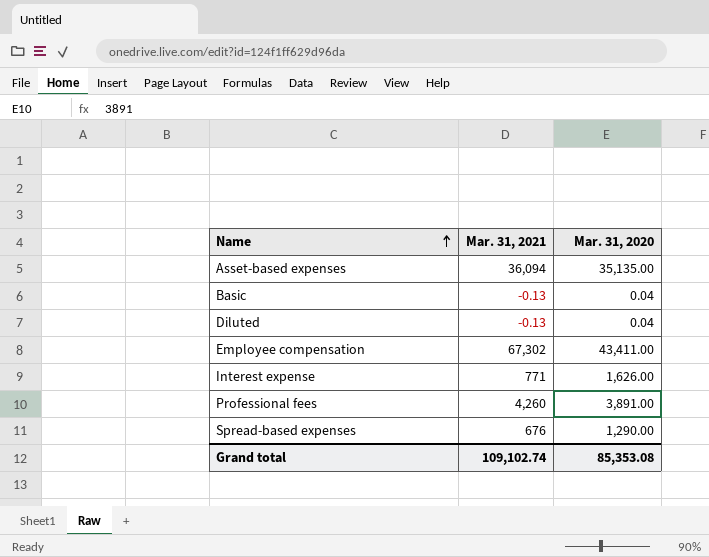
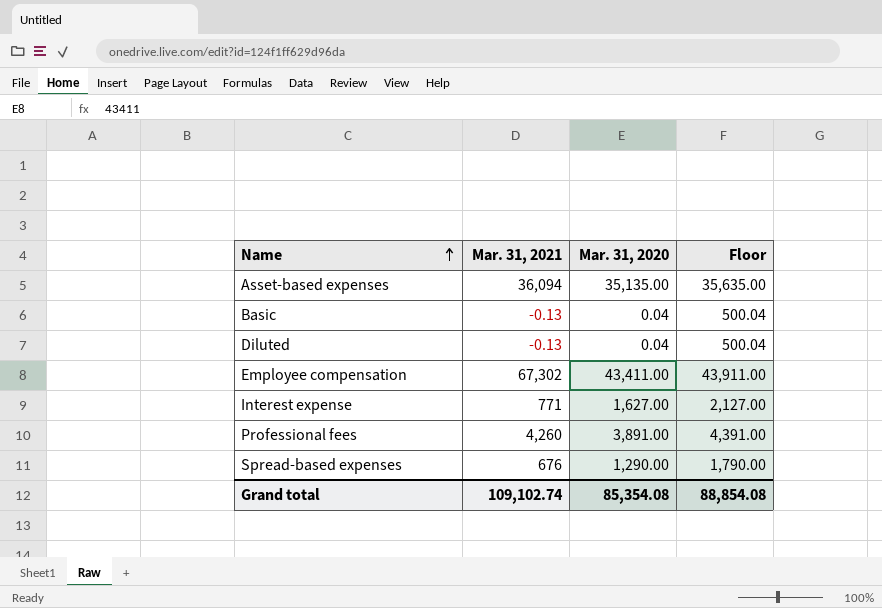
column Floor | formula: none -> [Mar. 31, 2020] + 500
Interest expense | Mar. 31, 2020: 1,626.00 -> 1,627.00
Grand total | Mar. 31, 2020: 85,353.08 -> 85,354.08

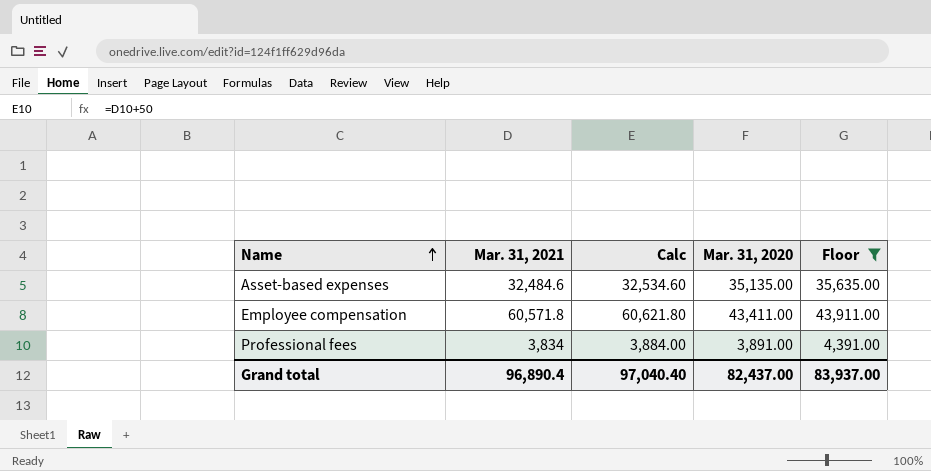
filter: none -> Floor >= 4,391.00
column Calc | formula: none -> [Mar. 31, 2021] + 50
Asset-based expenses | Mar. 31, 2021: 36,094 -> 32,484.6
Employee compensation | Mar. 31, 2021: 67,302 -> 60,571.8
Professional fees | Mar. 31, 2021: 4,260 -> 3,834
Grand total | Mar. 31, 2021: 109,102.74 -> 96,890.4
Grand total | Mar. 31, 2020: 85,354.08 -> 82,437.00
Grand total | Floor: 88,854.08 -> 83,937.00

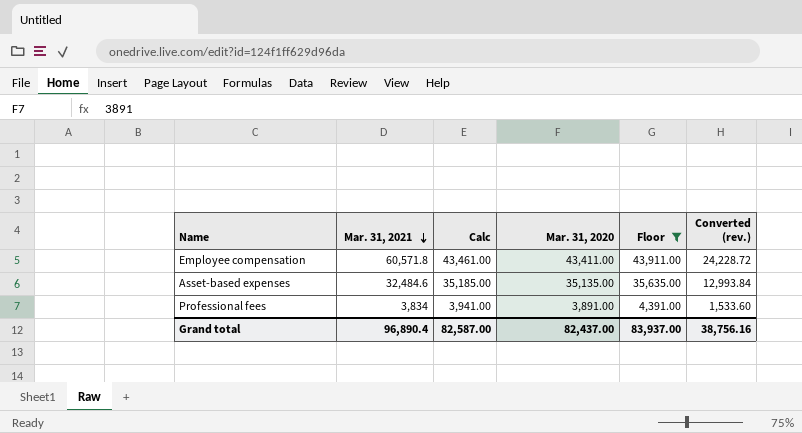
row order: Name ascending -> Mar. 31, 2021 descending
column Calc | formula: [Mar. 31, 2021] + 50 -> [Mar. 31, 2020] + 50
column Converted (rev.) | formula: none -> [Mar. 31, 2021] * 0.4
Grand total | Calc: 97,040.40 -> 82,587.00

